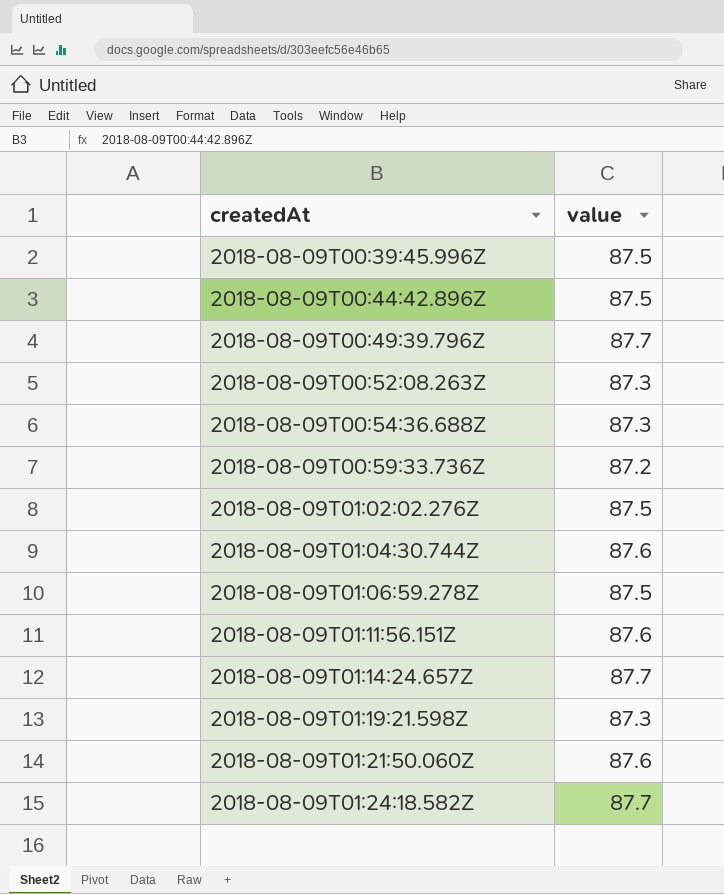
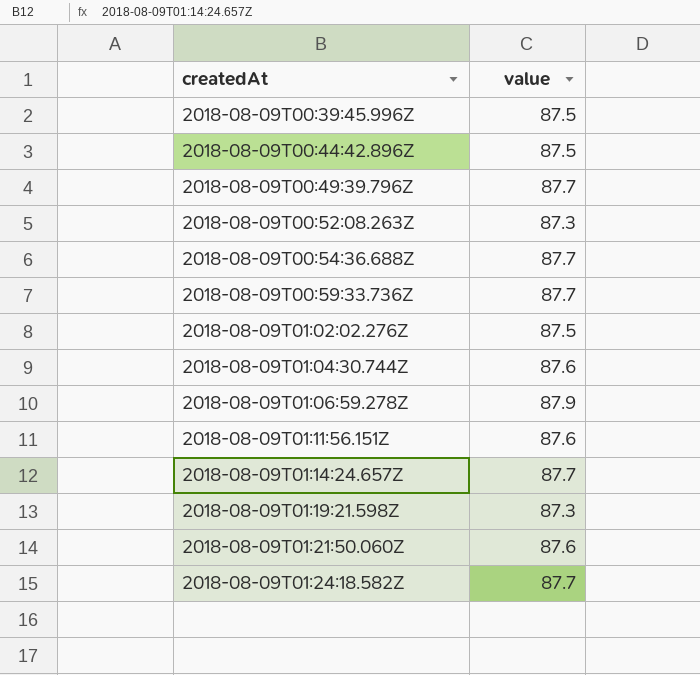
2018-08-09T00:54:36.688Z | value: 87.3 -> 87.7
2018-08-09T00:59:33.736Z | value: 87.2 -> 87.7
2018-08-09T01:06:59.278Z | value: 87.5 -> 87.9

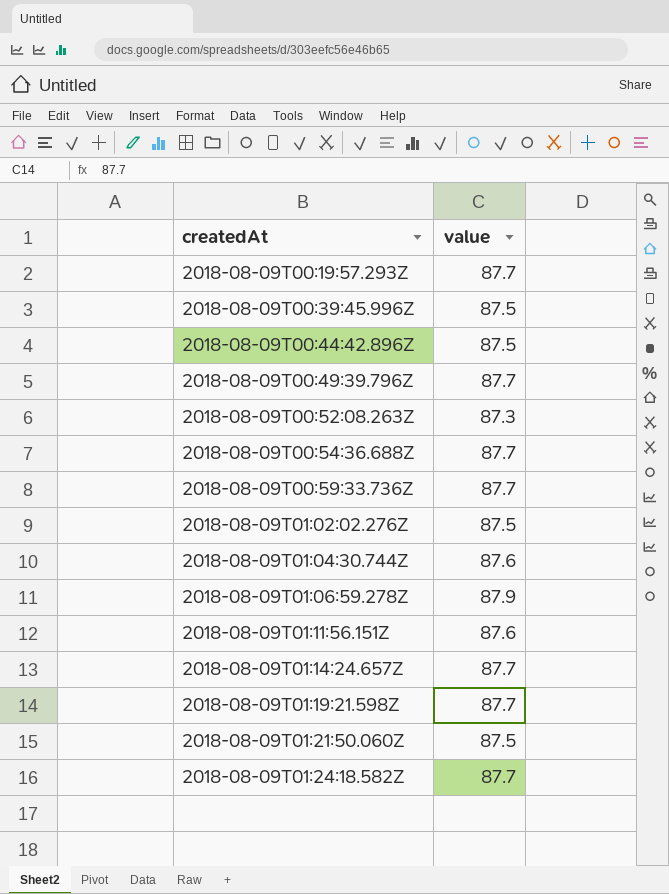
row 2018-08-09T00:19:57.293Z: none -> 87.7
2018-08-09T01:19:21.598Z | value: 87.3 -> 87.7
2018-08-09T01:21:50.060Z | value: 87.6 -> 87.5

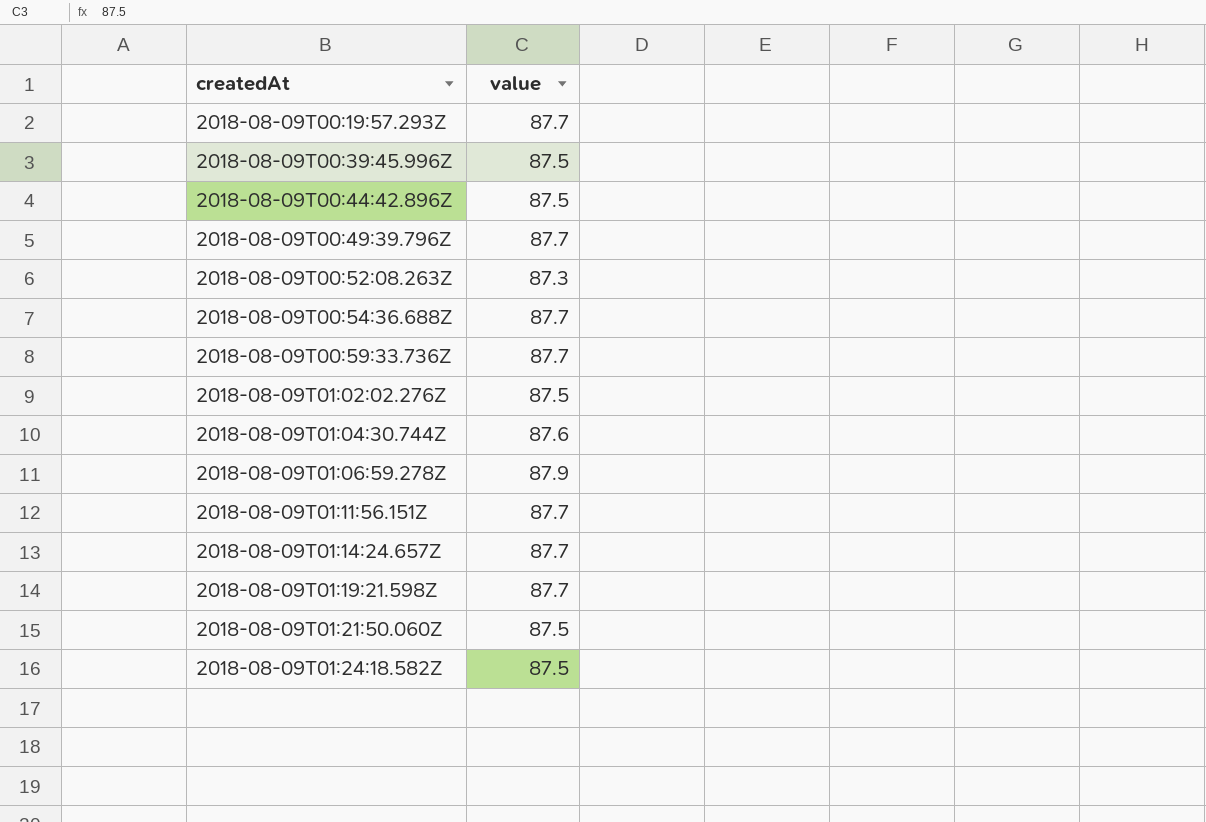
2018-08-09T01:11:56.151Z | value: 87.6 -> 87.7
2018-08-09T01:24:18.582Z | value: 87.7 -> 87.5

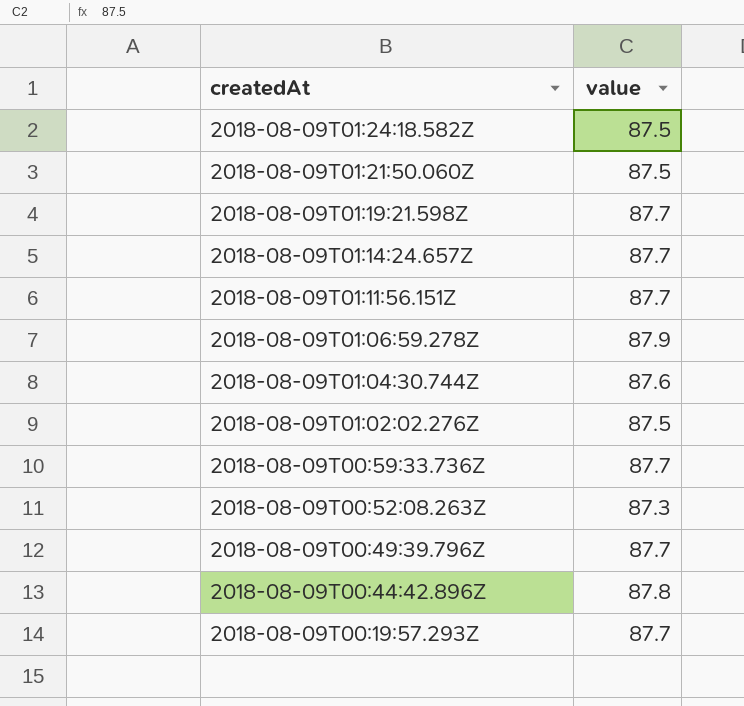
row order: createdAt ascending -> createdAt descending
row 2018-08-09T00:39:45.996Z: 87.5 -> none
row 2018-08-09T00:54:36.688Z: 87.7 -> none
2018-08-09T00:44:42.896Z | value: 87.5 -> 87.8

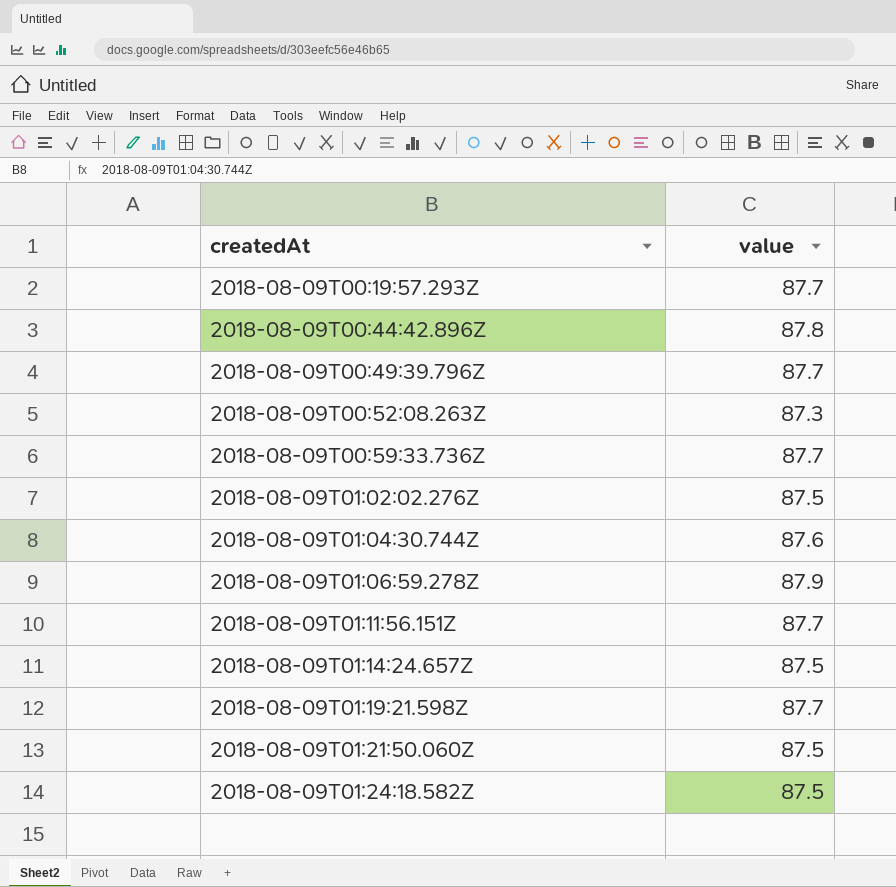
row order: createdAt descending -> createdAt ascending
2018-08-09T01:14:24.657Z | value: 87.7 -> 87.5

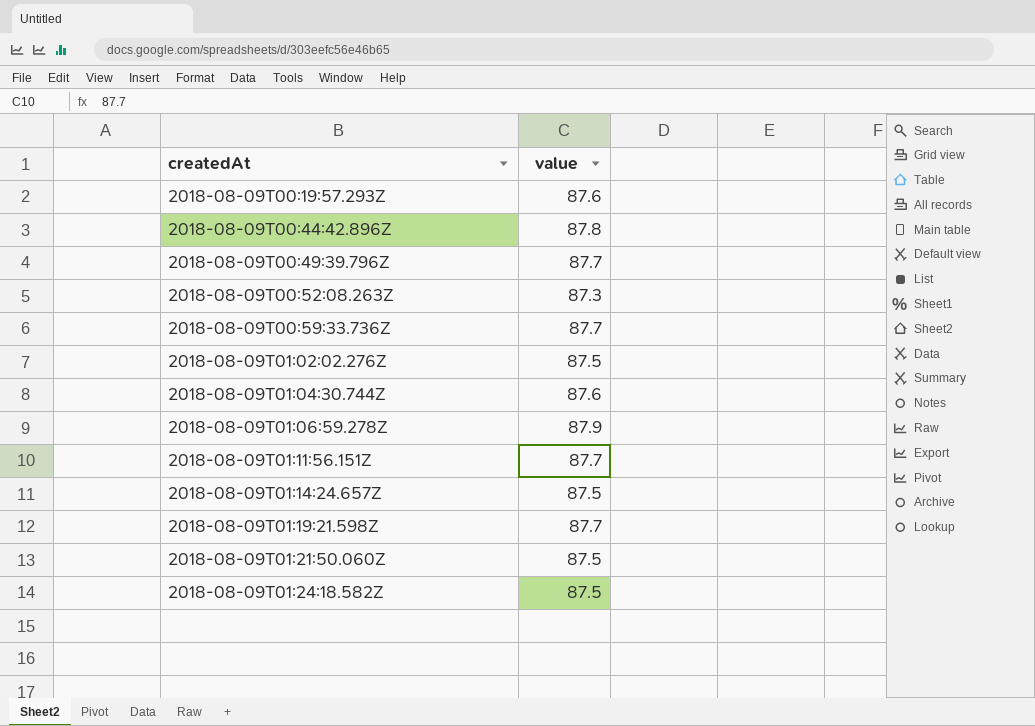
2018-08-09T00:19:57.293Z | value: 87.7 -> 87.6

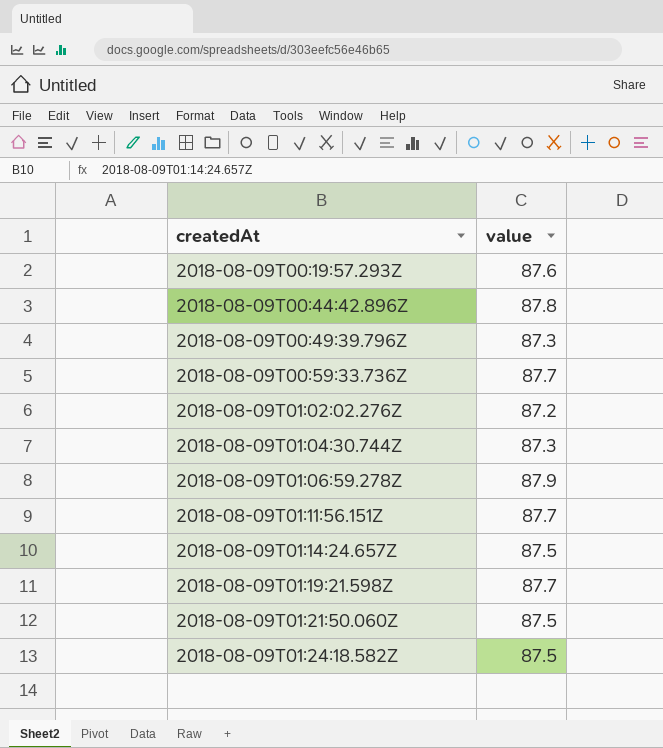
row 2018-08-09T00:52:08.263Z: 87.3 -> none
2018-08-09T00:49:39.796Z | value: 87.7 -> 87.3
2018-08-09T01:02:02.276Z | value: 87.5 -> 87.2
2018-08-09T01:04:30.744Z | value: 87.6 -> 87.3

